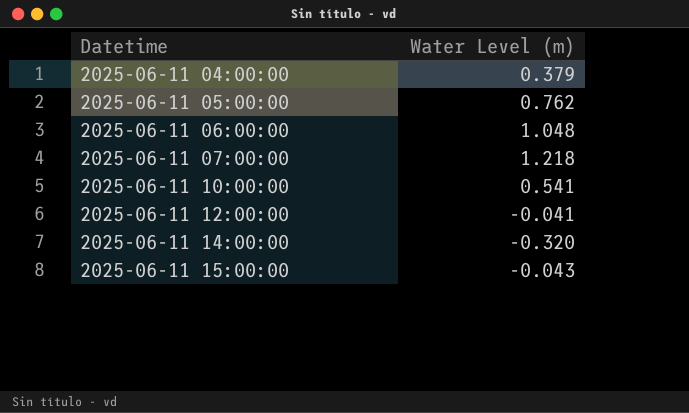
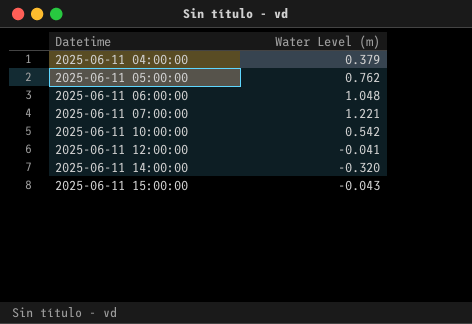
2025-06-11 07:00:00 | Water Level (m): 1.218 -> 1.221
2025-06-11 10:00:00 | Water Level (m): 0.541 -> 0.542

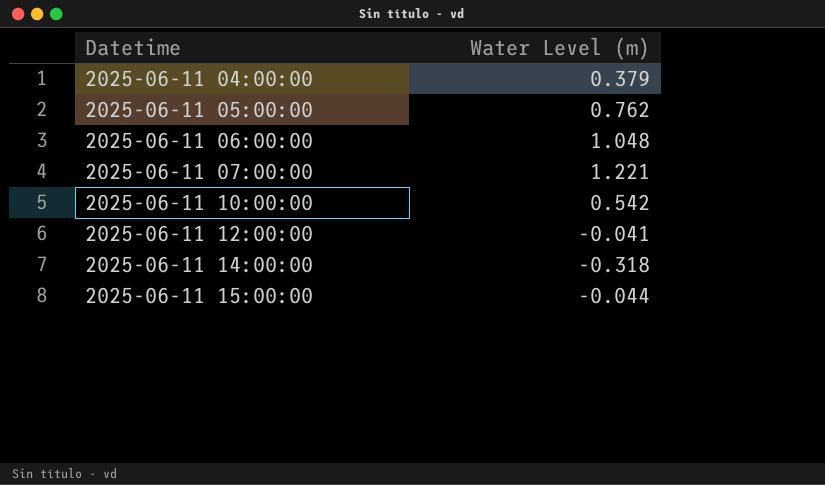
2025-06-11 14:00:00 | Water Level (m): -0.320 -> -0.318
2025-06-11 15:00:00 | Water Level (m): -0.043 -> -0.044

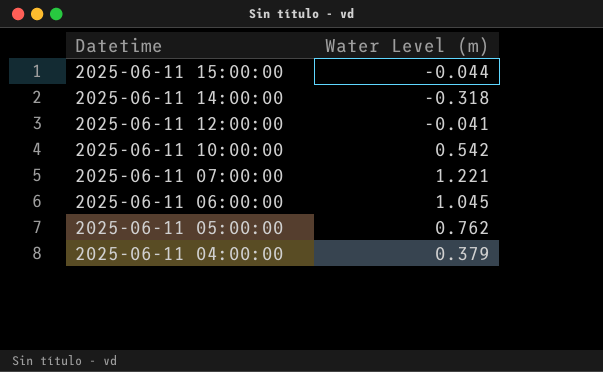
row order: Datetime ascending -> Datetime descending
2025-06-11 06:00:00 | Water Level (m): 1.048 -> 1.045

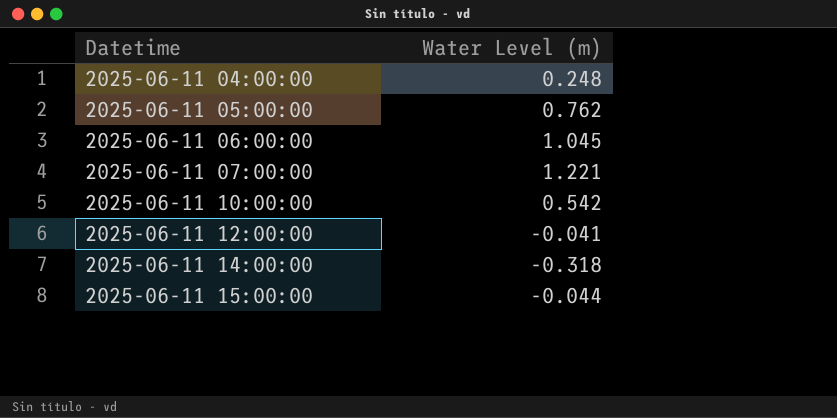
row order: Datetime descending -> Datetime ascending
2025-06-11 04:00:00 | Water Level (m): 0.379 -> 0.248

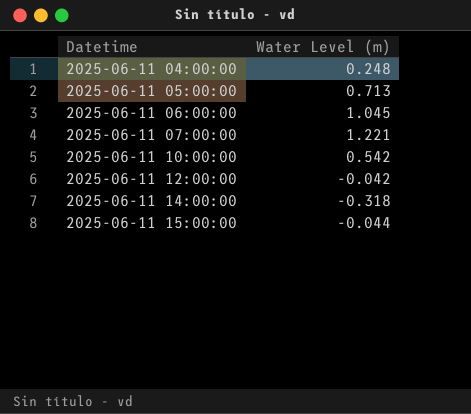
2025-06-11 05:00:00 | Water Level (m): 0.762 -> 0.713
2025-06-11 12:00:00 | Water Level (m): -0.041 -> -0.042

